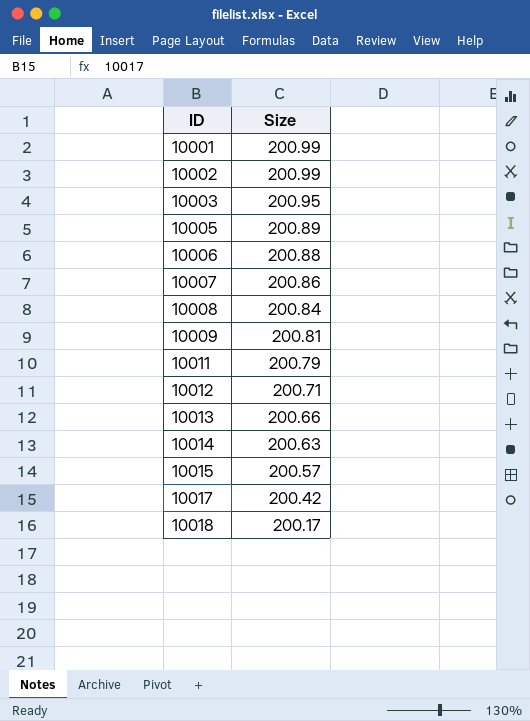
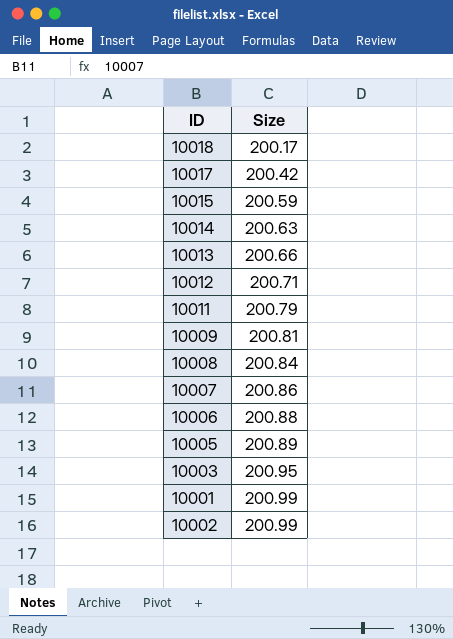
row order: ID ascending -> Size ascending
10015 | Size: 200.57 -> 200.59

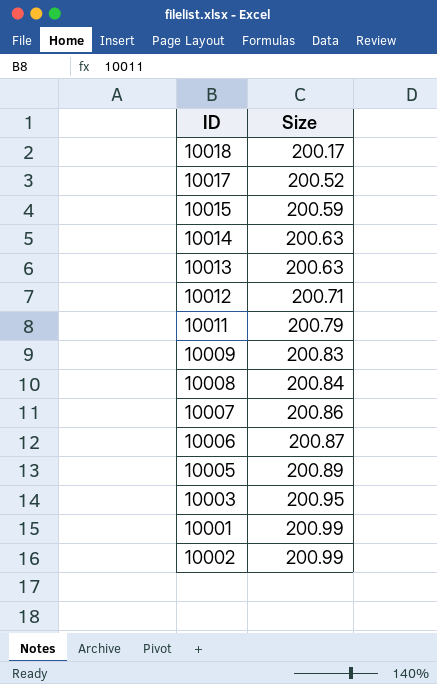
10017 | Size: 200.42 -> 200.52
10013 | Size: 200.66 -> 200.63
10009 | Size: 200.81 -> 200.83
10006 | Size: 200.88 -> 200.87

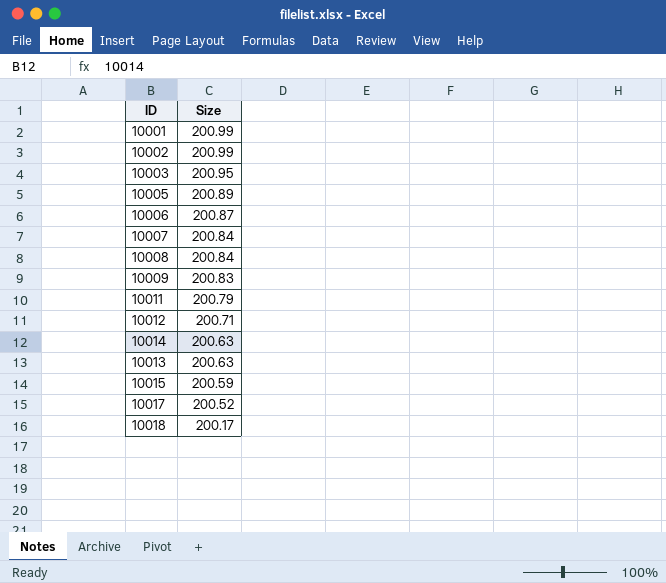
row order: Size ascending -> Size descending
10007 | Size: 200.86 -> 200.84

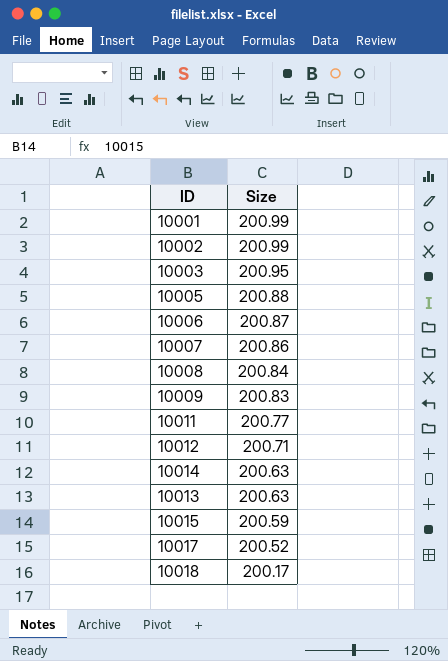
10005 | Size: 200.89 -> 200.88
10007 | Size: 200.84 -> 200.86
10011 | Size: 200.79 -> 200.77

